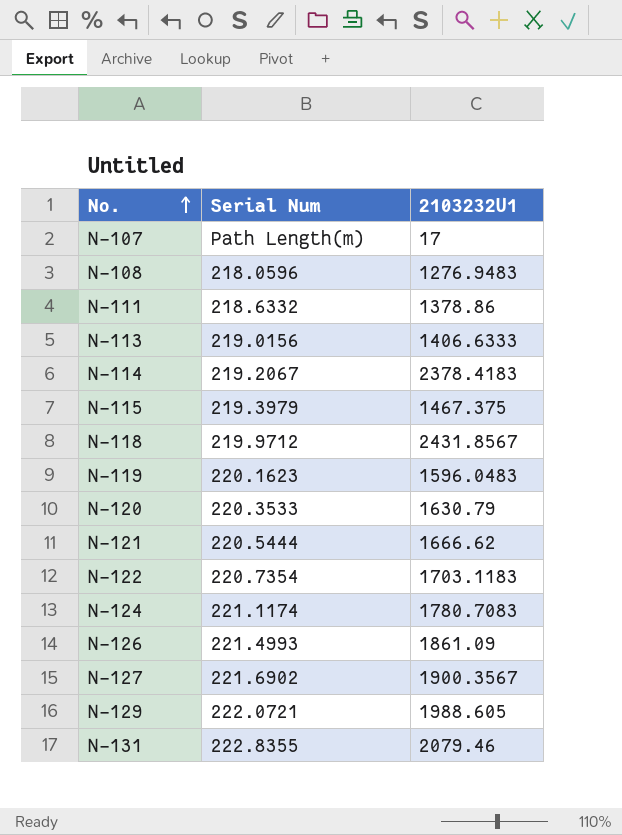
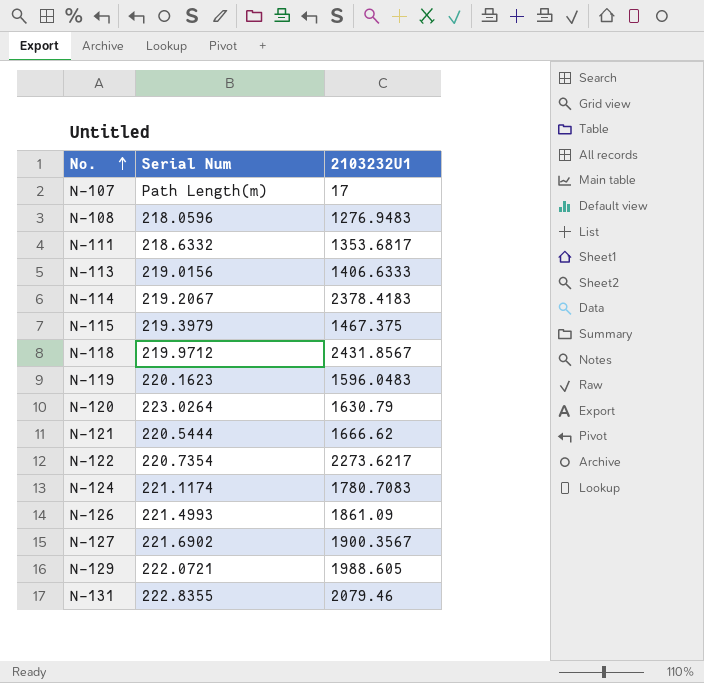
N-111 | 2103232U1: 1378.86 -> 1353.6817
N-120 | Serial Num: 220.3533 -> 223.0264
N-122 | 2103232U1: 1703.1183 -> 2273.6217

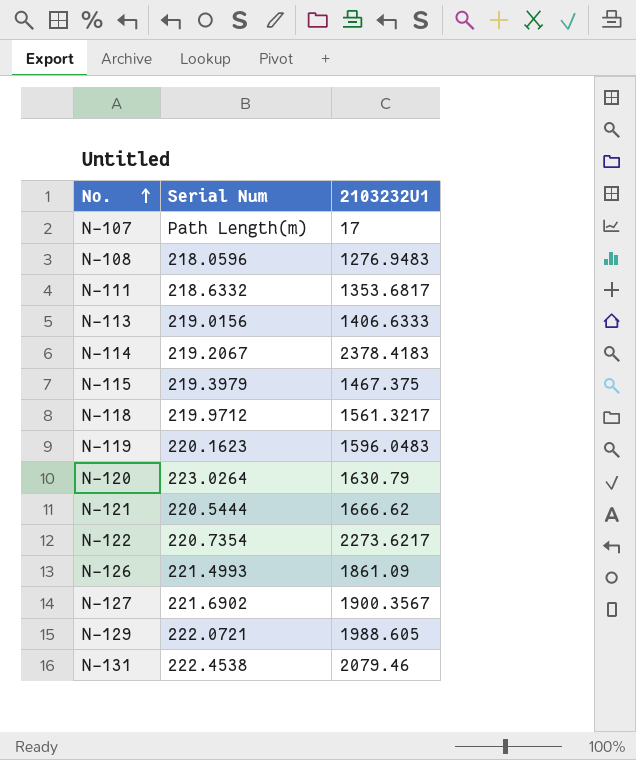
row N-124: 221.1174 | 1780.7083 -> none
N-118 | 2103232U1: 2431.8567 -> 1561.3217
N-131 | Serial Num: 222.8355 -> 222.4538

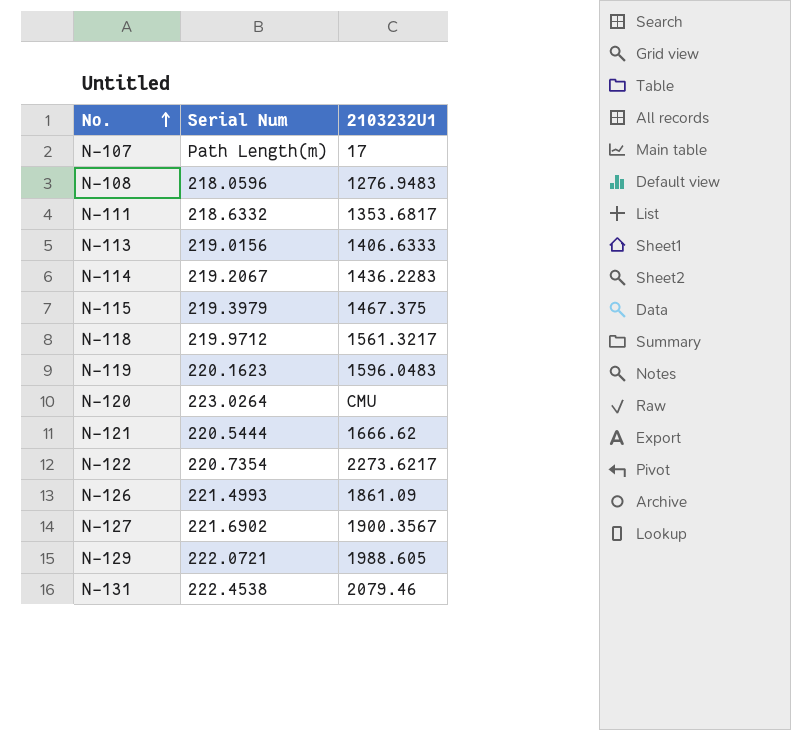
N-114 | 2103232U1: 2378.4183 -> 1436.2283
N-120 | 2103232U1: 1630.79 -> CMU

